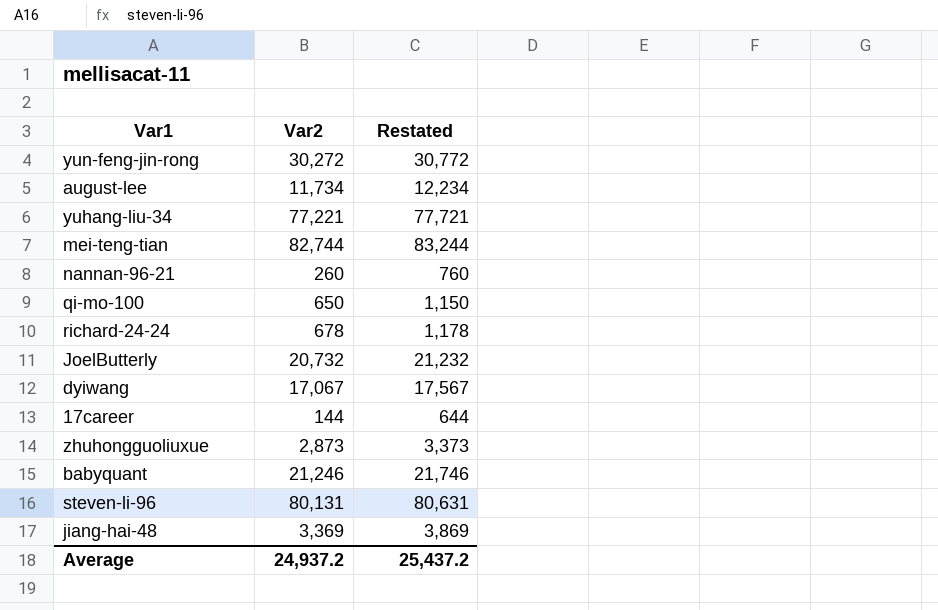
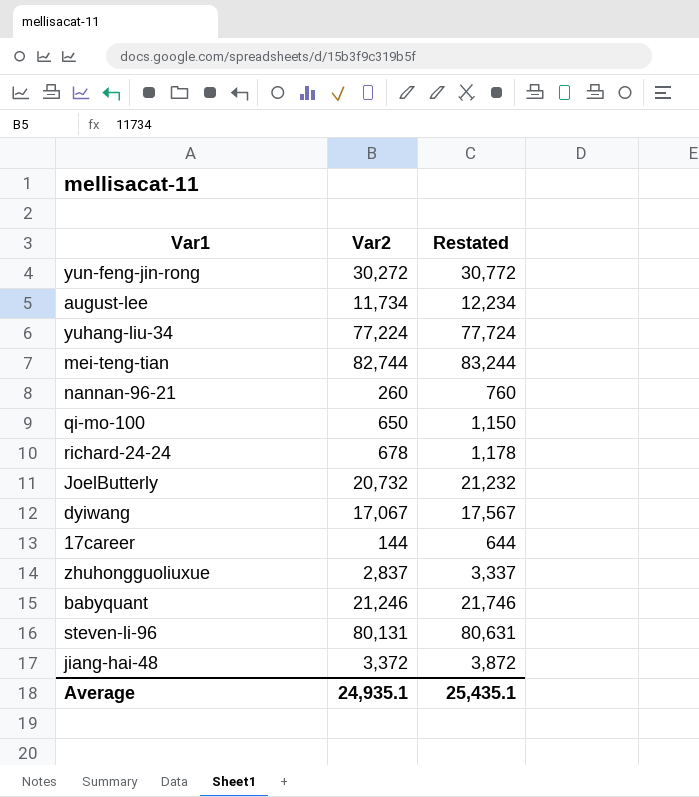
yuhang-liu-34 | Var2: 77,221 -> 77,224
yuhang-liu-34 | Restated: 77,721 -> 77,724
zhuhongguoliuxue | Var2: 2,873 -> 2,837
zhuhongguoliuxue | Restated: 3,373 -> 3,337
jiang-hai-48 | Var2: 3,369 -> 3,372
jiang-hai-48 | Restated: 3,869 -> 3,872
Average | Var2: 24,937.2 -> 24,935.1
Average | Restated: 25,437.2 -> 25,435.1

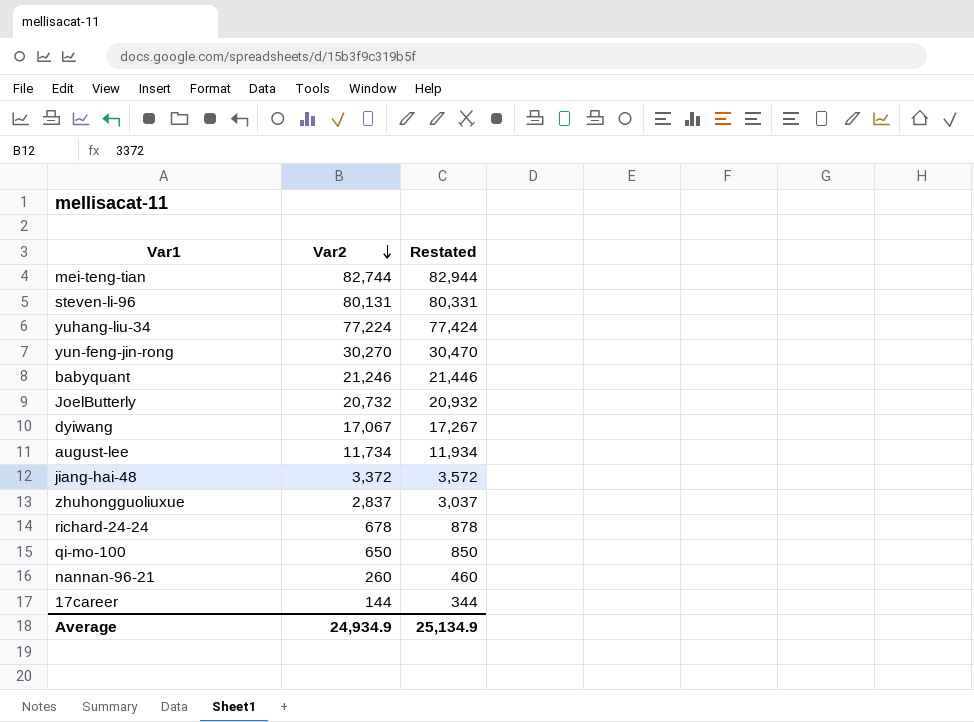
row order: none -> Var2 descending
column Restated | formula: [Var2] + 500 -> [Var2] + 200
yun-feng-jin-rong | Var2: 30,272 -> 30,270
Average | Var2: 24,935.1 -> 24,934.9
Average | Restated: 25,435.1 -> 25,134.9

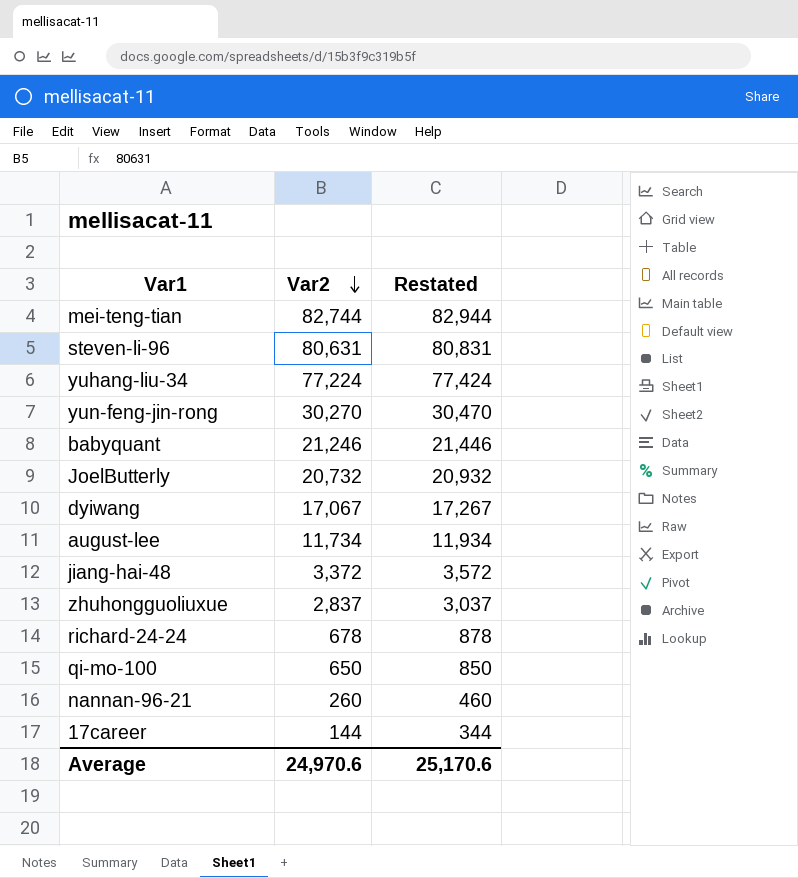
steven-li-96 | Var2: 80,131 -> 80,631
steven-li-96 | Restated: 80,331 -> 80,831
Average | Var2: 24,934.9 -> 24,970.6
Average | Restated: 25,134.9 -> 25,170.6

